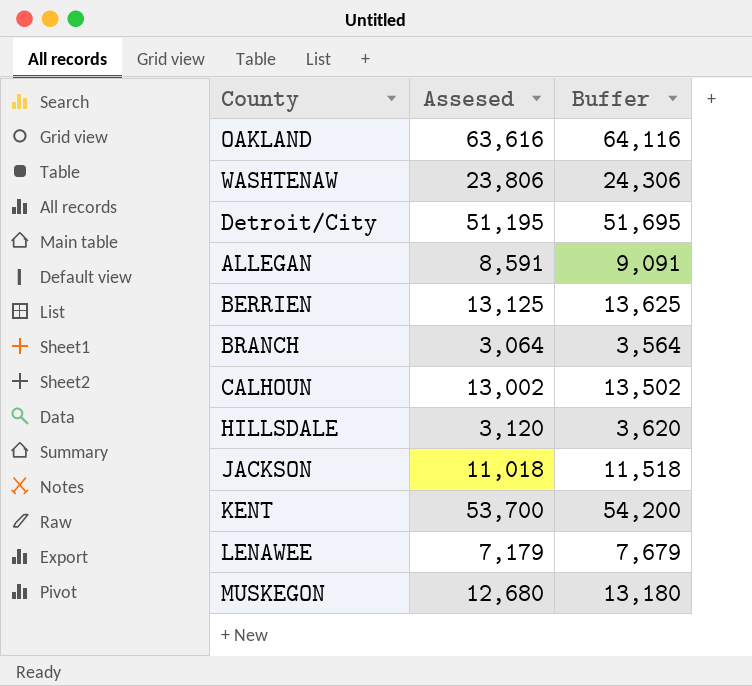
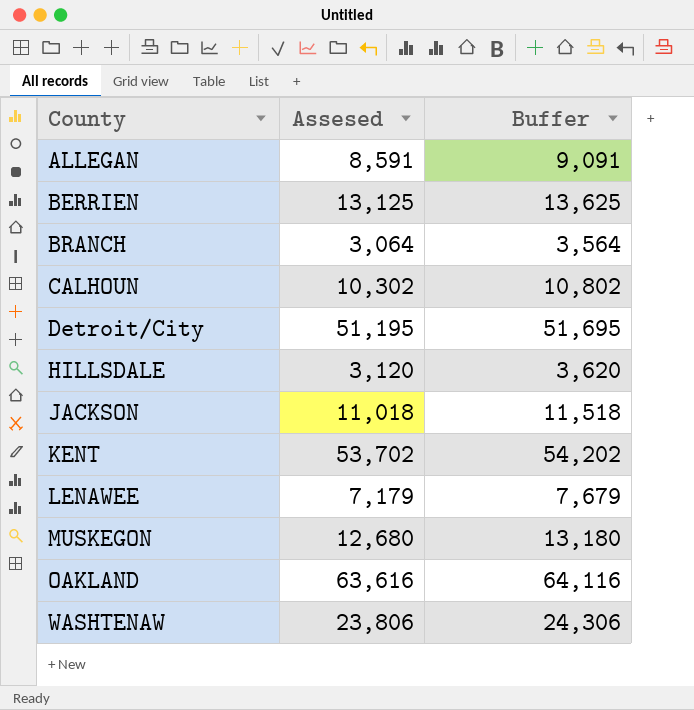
row order: none -> County ascending
CALHOUN | Assesed: 13,002 -> 10,302
CALHOUN | Buffer: 13,502 -> 10,802
KENT | Assesed: 53,700 -> 53,702
KENT | Buffer: 54,200 -> 54,202

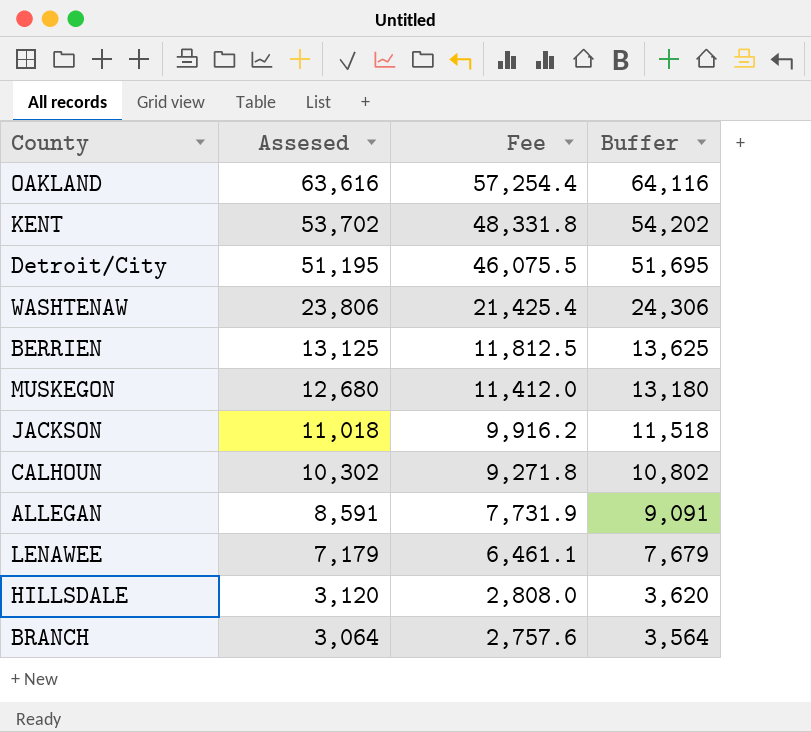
row order: County ascending -> Assesed descending
column Fee | formula: none -> [Assesed] * 0.9

